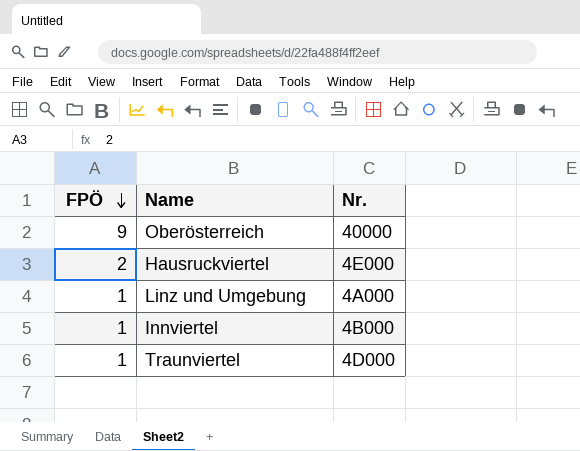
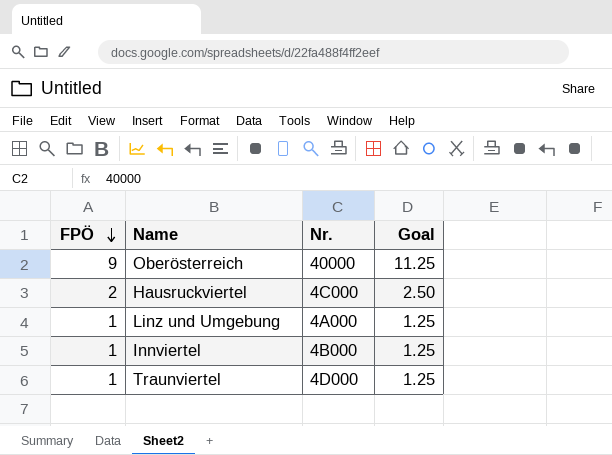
column Goal | formula: none -> [FPÖ] * 1.25
Hausruckviertel | Nr.: 4E000 -> 4C000

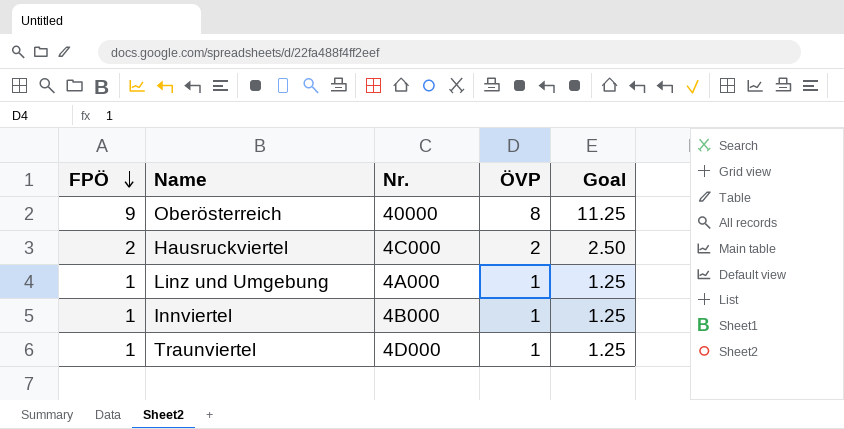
column ÖVP | position: none -> 4

